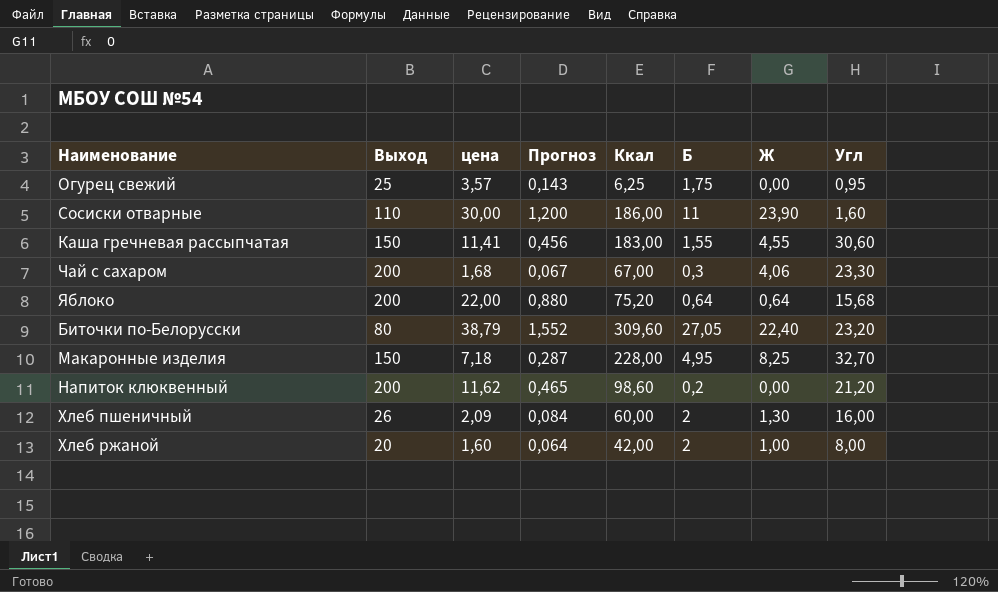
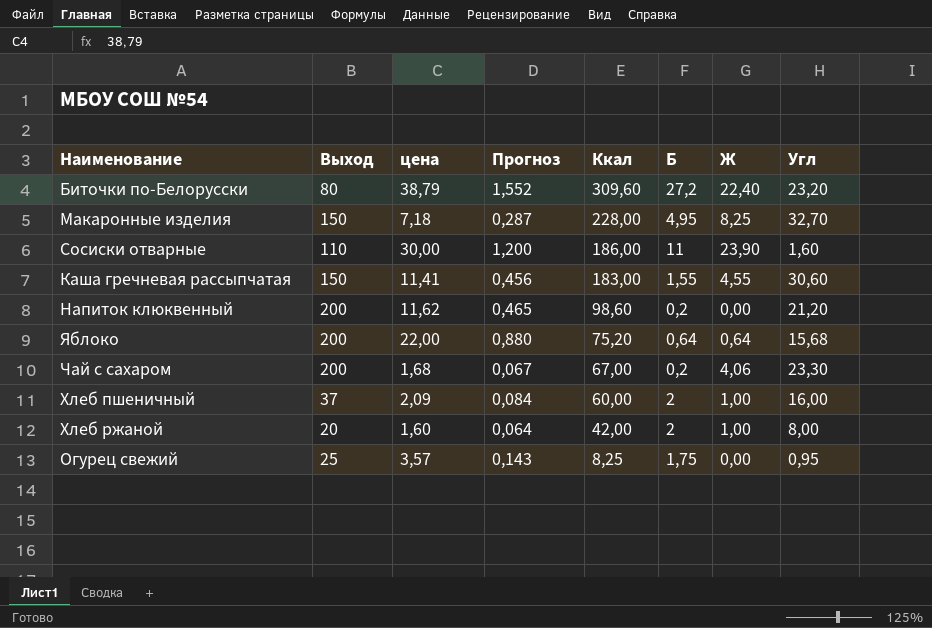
row order: none -> Ккал descending
Биточки по-Белорусски | Б: 27,05 -> 27,2
Чай с сахаром | Б: 0,3 -> 0,2
Хлеб пшеничный | Выход: 26 -> 37
Хлеб пшеничный | Ж: 1,30 -> 1,00
Огурец свежий | Ккал: 6,25 -> 8,25

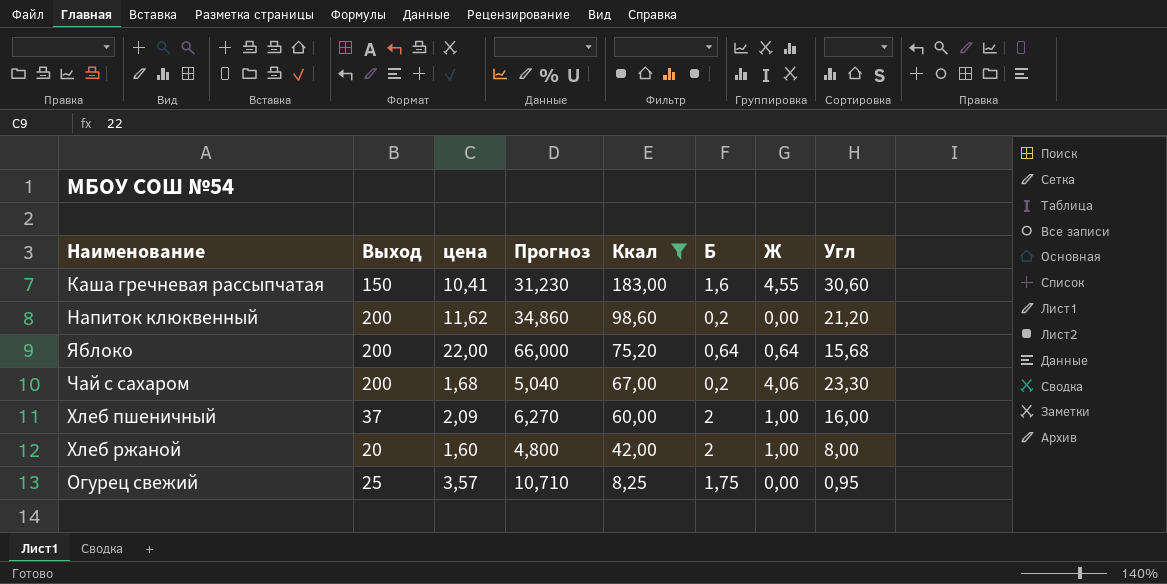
filter: none -> Ккал <= 183,00
column Прогноз | formula: [цена] * 0,04 -> [цена] * 3
Каша гречневая рассыпчатая | цена: 11,41 -> 10,41
Каша гречневая рассыпчатая | Б: 1,55 -> 1,6

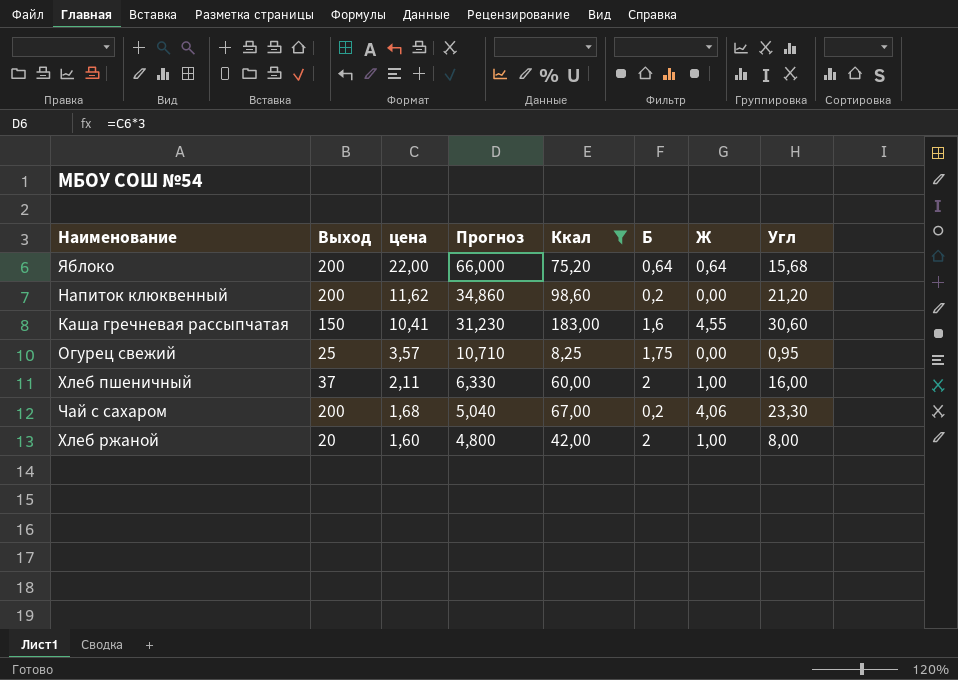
row order: Ккал descending -> цена descending
Хлеб пшеничный | цена: 2,09 -> 2,11
Хлеб пшеничный | Прогноз: 6,270 -> 6,330

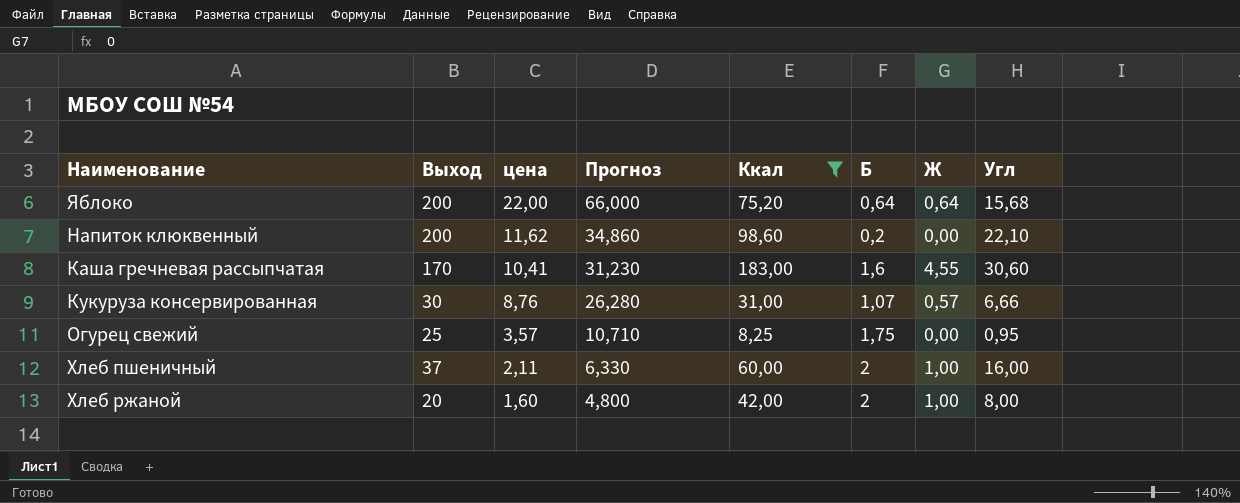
row Чай с сахаром: 200 | 1,68 | 5,040 | 67,00 | 0,2 | 4,06 | 23,30 -> none
Напиток клюквенный | Угл: 21,20 -> 22,10
Каша гречневая рассыпчатая | Выход: 150 -> 170
row Кукуруза консервированная: none -> 30 | 8,76 | 26,280 | 31,00 | 1,07 | 0,57 | 6,66

